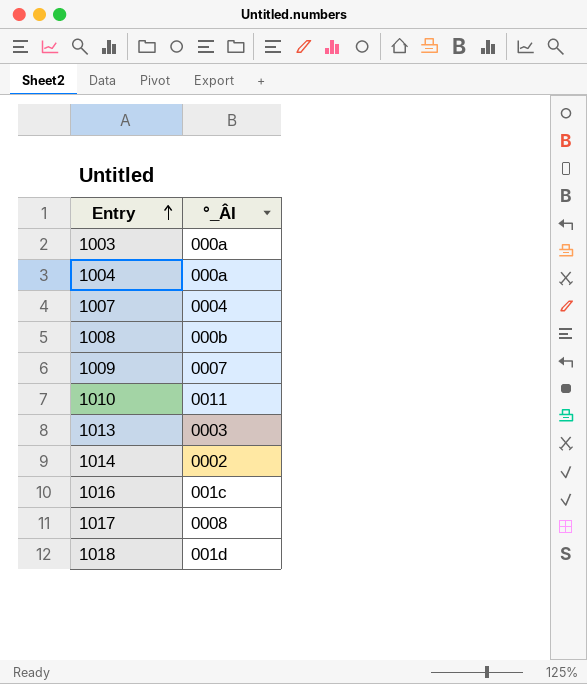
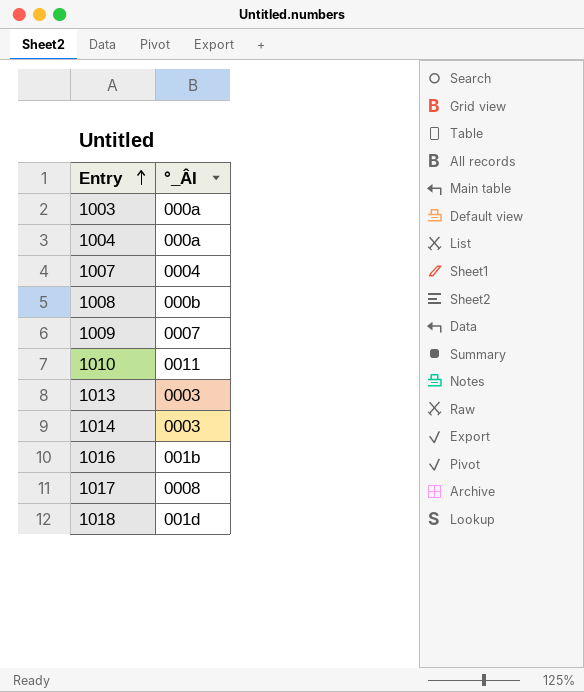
1014 | °_ÂI: 0002 -> 0003
1016 | °_ÂI: 001c -> 001b

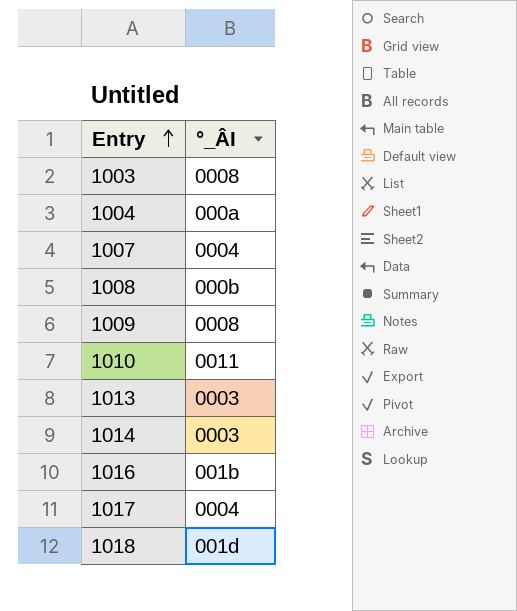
1003 | °_ÂI: 000a -> 0008
1009 | °_ÂI: 0007 -> 0008
1017 | °_ÂI: 0008 -> 0004

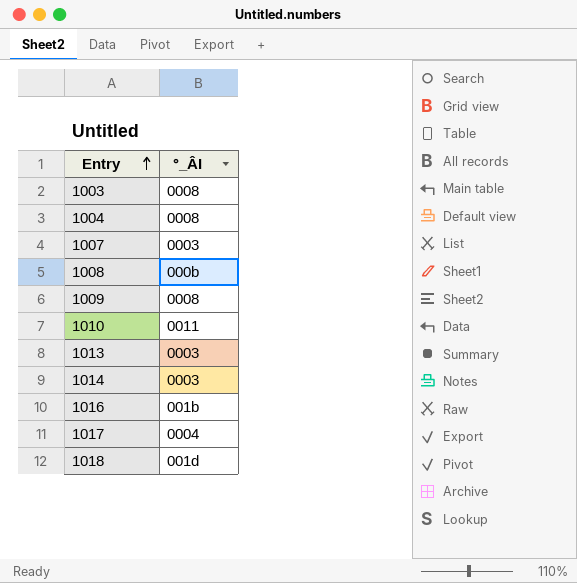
1004 | °_ÂI: 000a -> 0008
1007 | °_ÂI: 0004 -> 0003

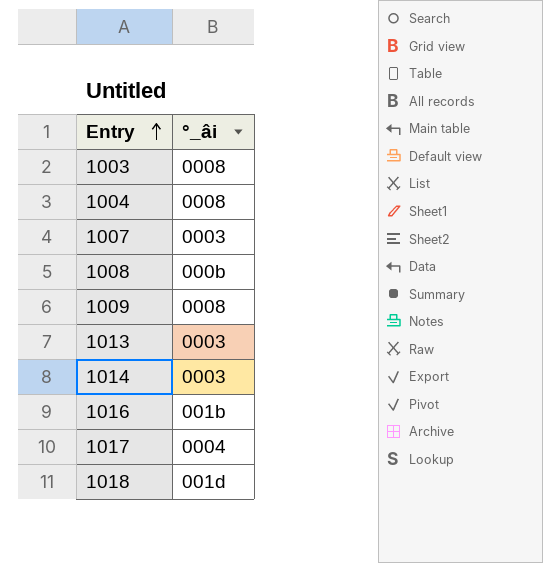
column name: °_ÂI -> °_âi
row 1010: 0011 -> none

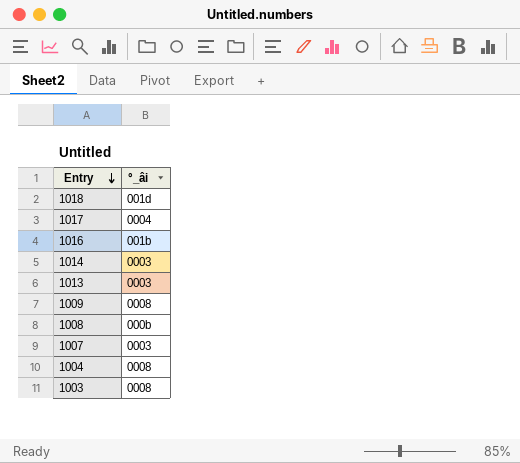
row order: Entry ascending -> Entry descending

